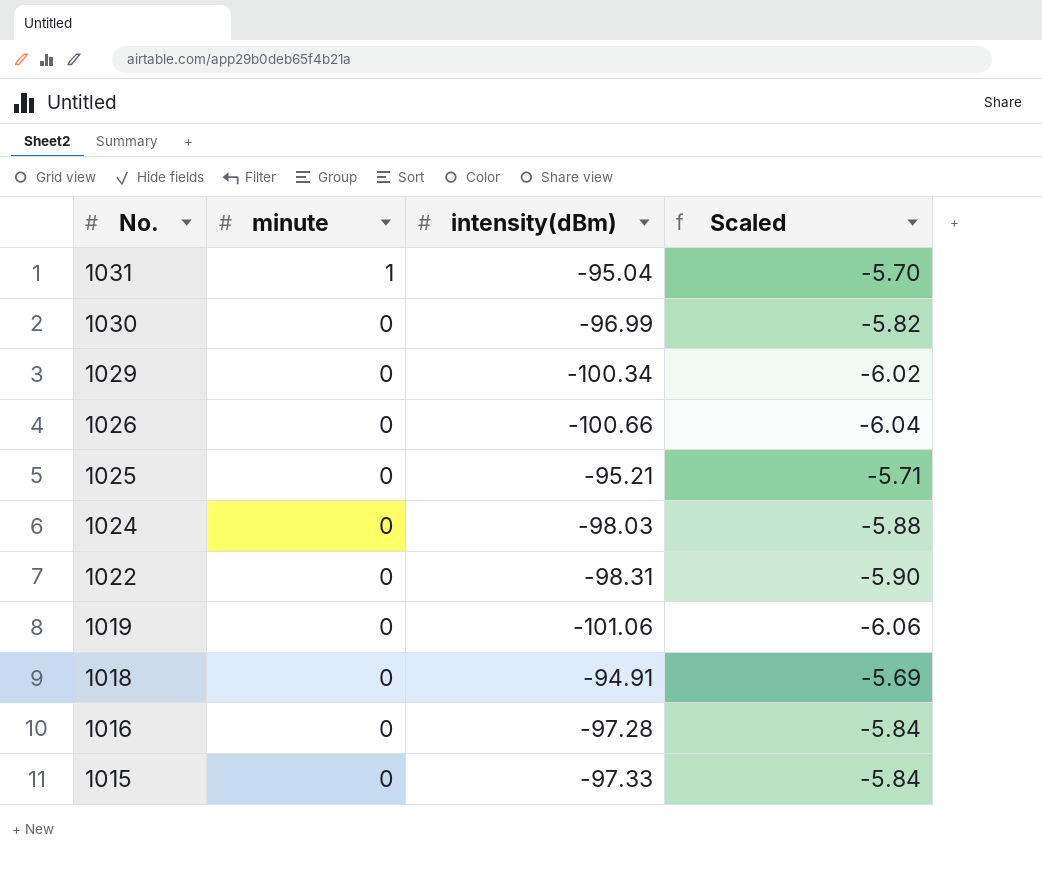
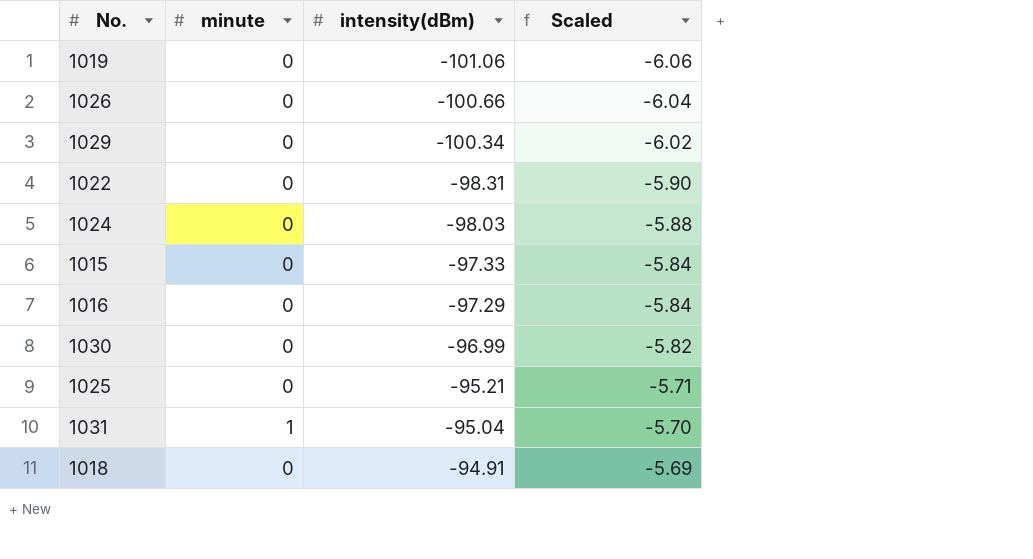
row order: No. descending -> intensity(dBm) ascending
1016 | intensity(dBm): -97.28 -> -97.29

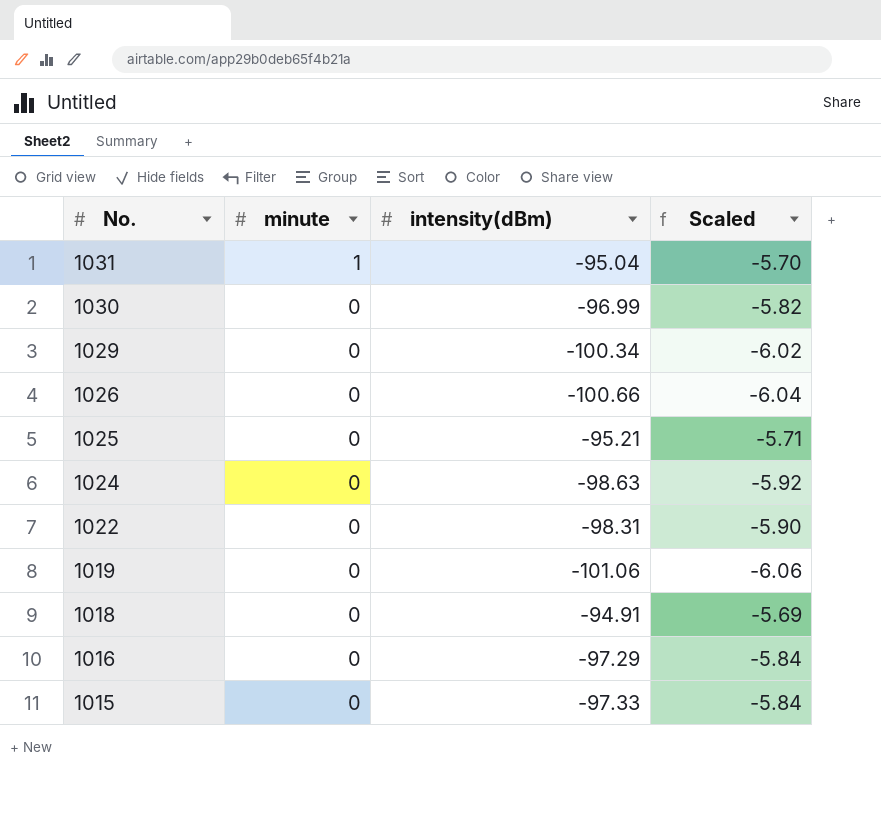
row order: intensity(dBm) ascending -> No. descending
1024 | intensity(dBm): -98.03 -> -98.63
1024 | Scaled: -5.88 -> -5.92

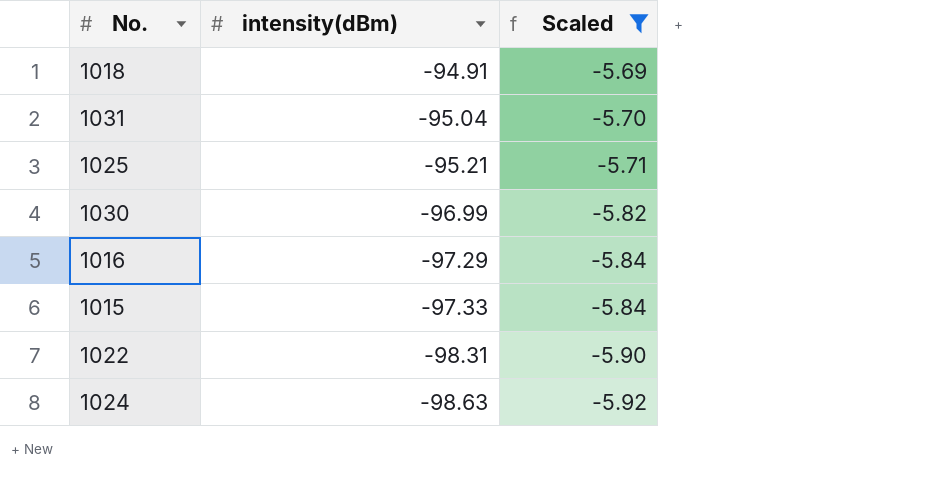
filter: none -> Scaled >= -5.92
row order: No. descending -> intensity(dBm) descending
column minute | position: 2 -> none

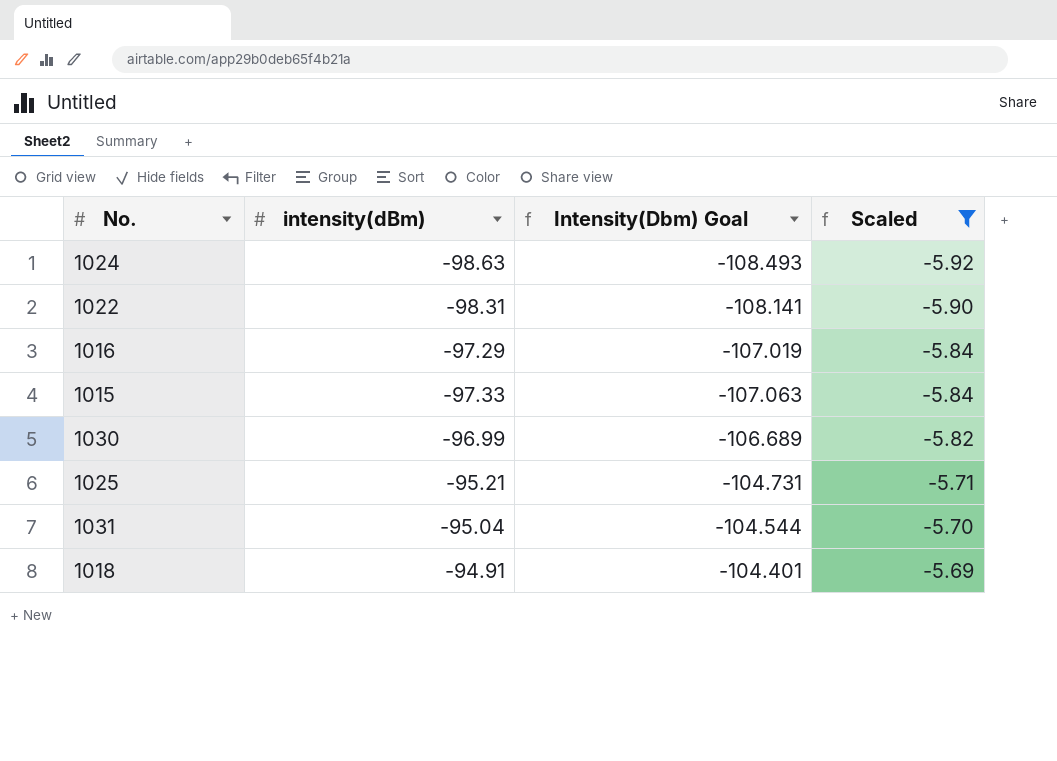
row order: intensity(dBm) descending -> Scaled ascending
column Intensity(Dbm) Goal | formula: none -> [intensity(dBm)] * 1.1

